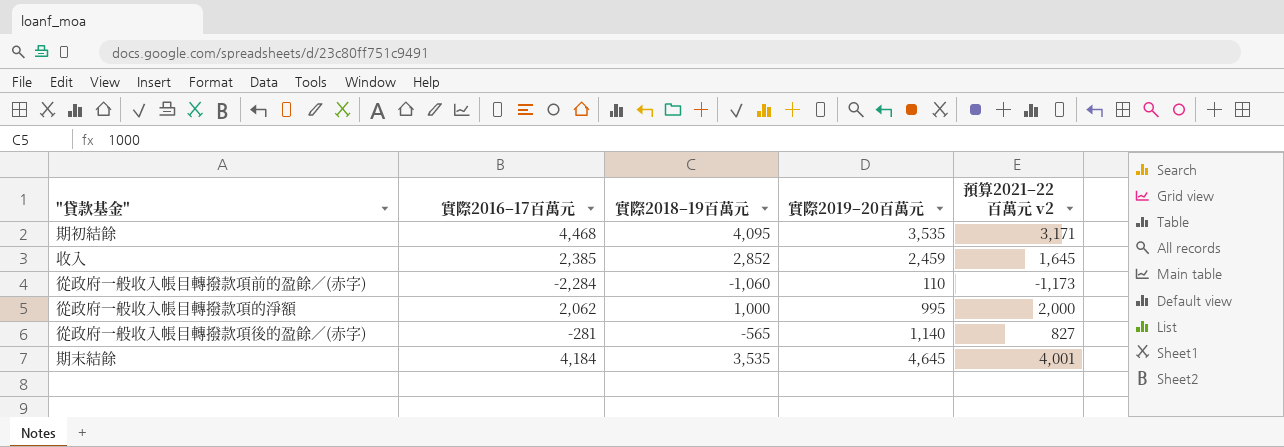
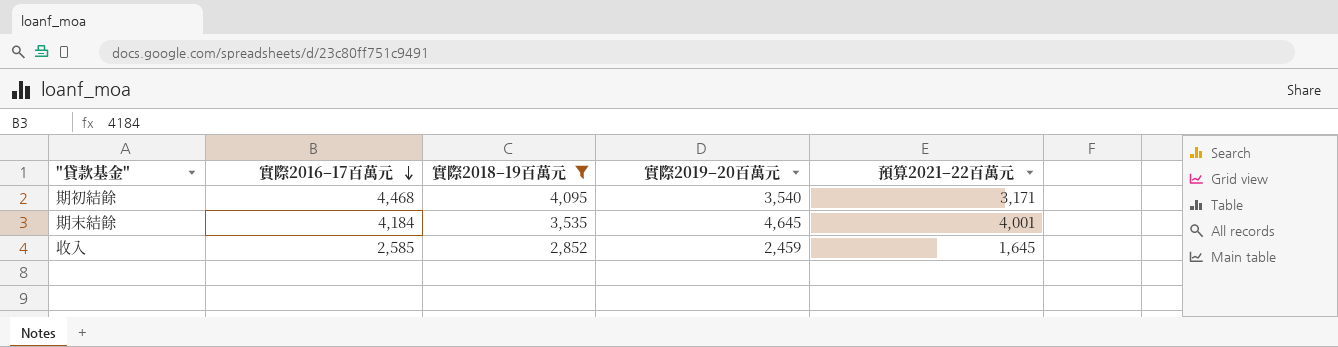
filter: none -> 實際2018–19百萬元 >= 2,852
row order: none -> 實際2016–17百萬元 descending
column name: 預算2021–22百萬元 v2 -> 預算2021–22百萬元
期初結餘 | 實際2019–20百萬元: 3,535 -> 3,540
收入 | 實際2016–17百萬元: 2,385 -> 2,585

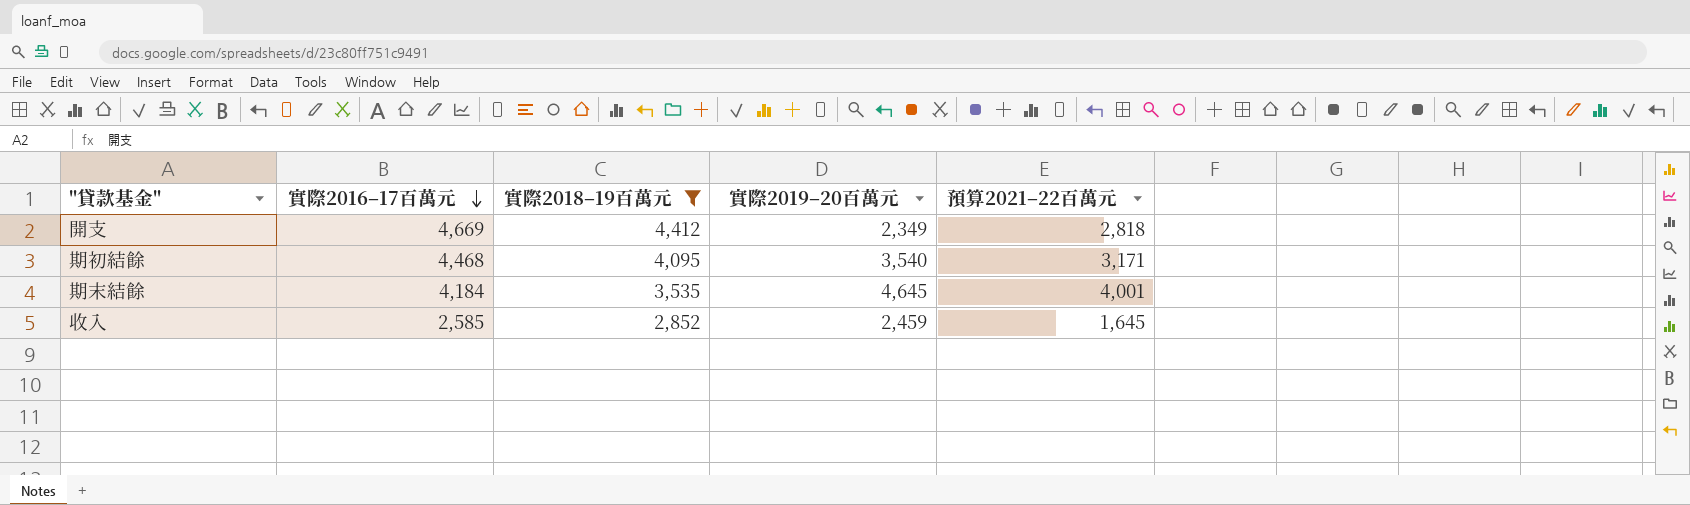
row 開支: none -> 4,669 | 4,412 | 2,349 | 2,818

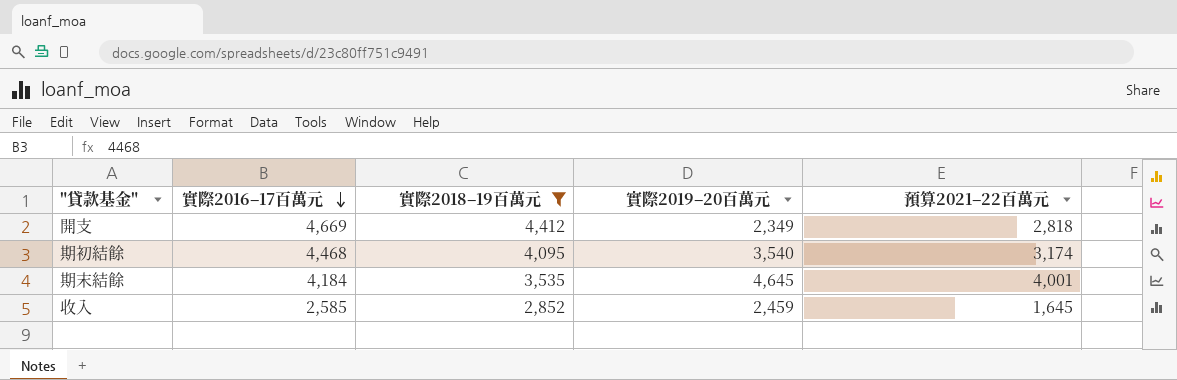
期初結餘 | 預算2021–22百萬元: 3,171 -> 3,174

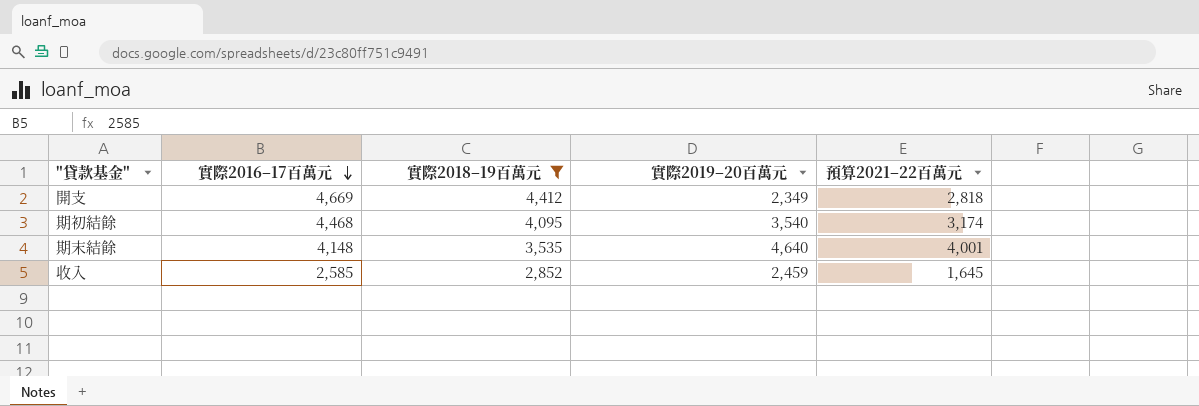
期末結餘 | 實際2016–17百萬元: 4,184 -> 4,148
期末結餘 | 實際2019–20百萬元: 4,645 -> 4,640

